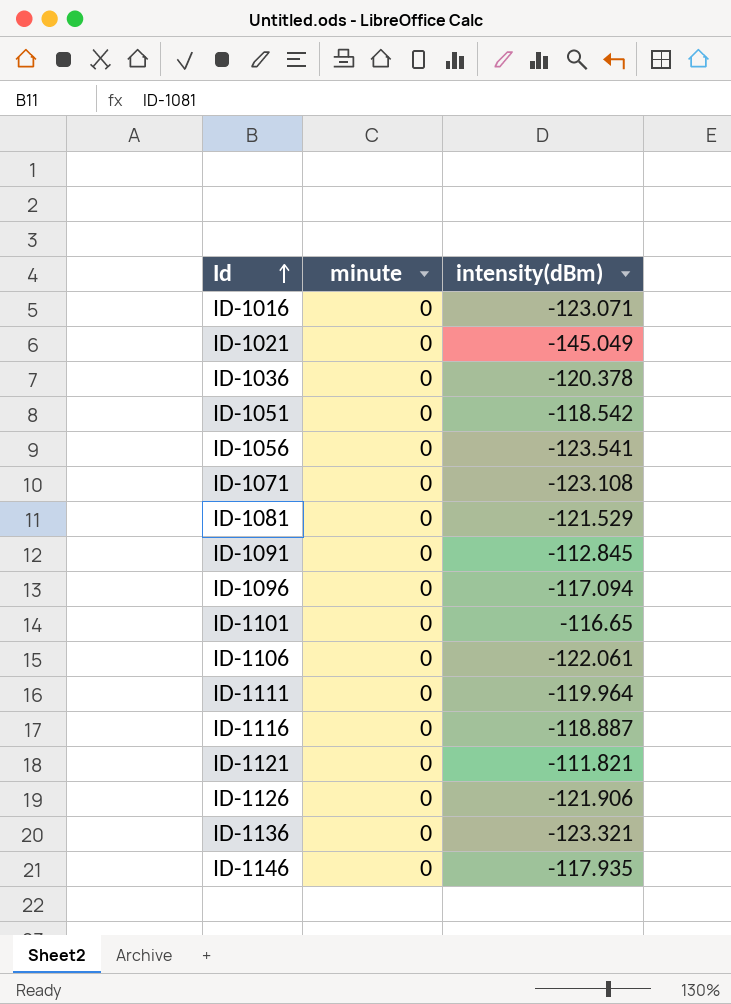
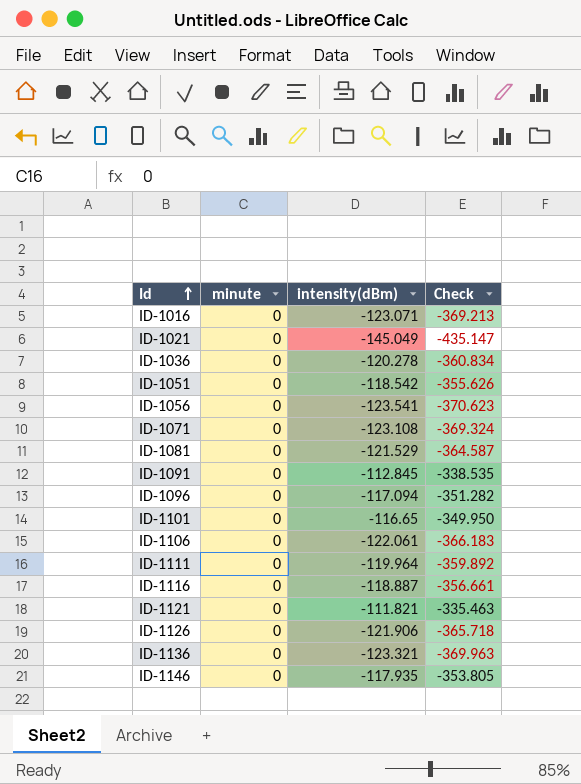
column Check | formula: none -> [intensity(dBm)] * 3
ID-1036 | intensity(dBm): -120.378 -> -120.278

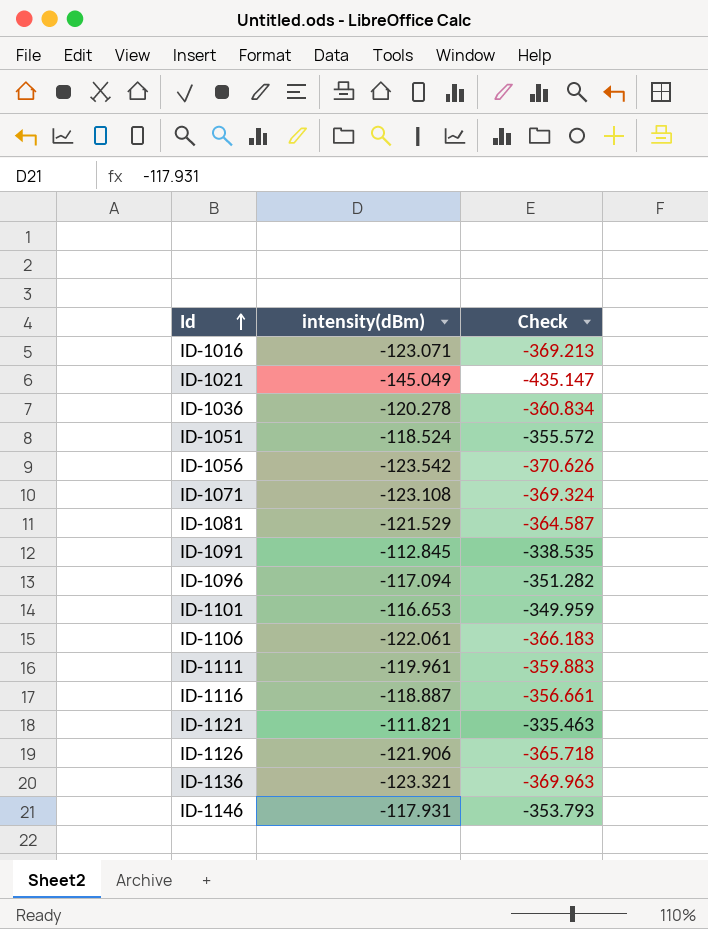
column minute | position: 2 -> none
ID-1051 | intensity(dBm): -118.542 -> -118.524
ID-1051 | Check: -355.626 -> -355.572
ID-1056 | intensity(dBm): -123.541 -> -123.542
ID-1056 | Check: -370.623 -> -370.626
ID-1101 | intensity(dBm): -116.65 -> -116.653
ID-1101 | Check: -349.950 -> -349.959
ID-1111 | intensity(dBm): -119.964 -> -119.961
ID-1111 | Check: -359.892 -> -359.883
ID-1146 | intensity(dBm): -117.935 -> -117.931
ID-1146 | Check: -353.805 -> -353.793

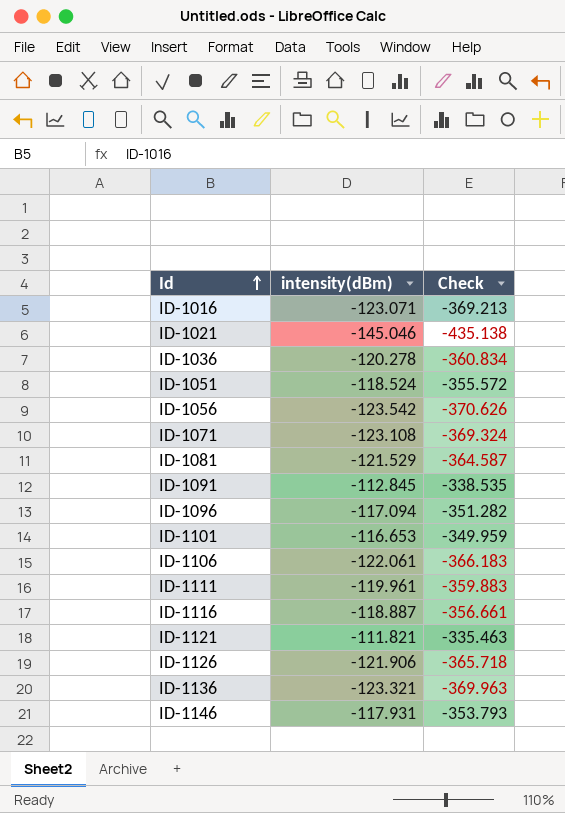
ID-1021 | intensity(dBm): -145.049 -> -145.046
ID-1021 | Check: -435.147 -> -435.138

